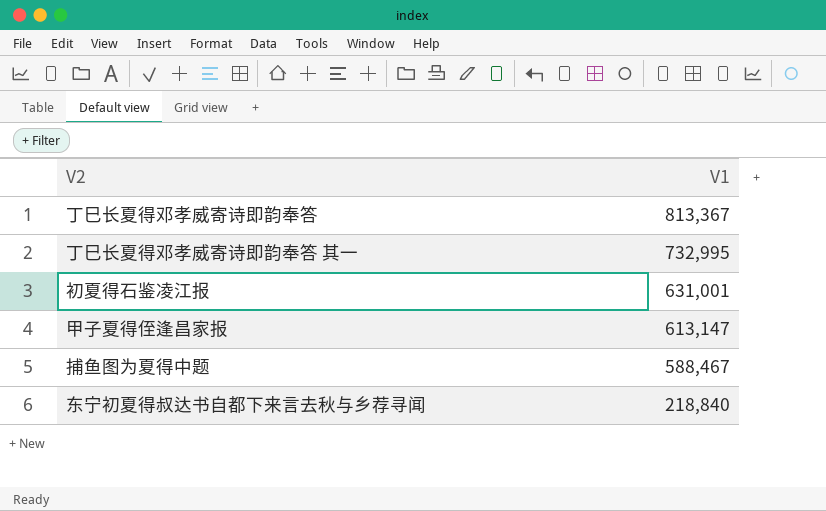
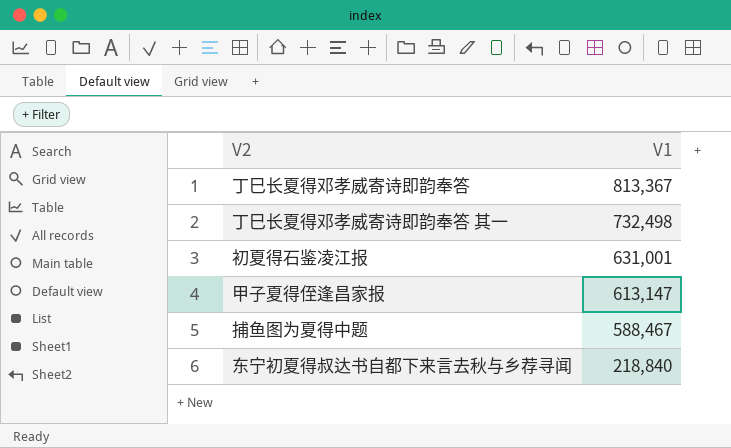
丁巳长夏得邓孝威寄诗即韵奉答 其一 | V1: 732,995 -> 732,498

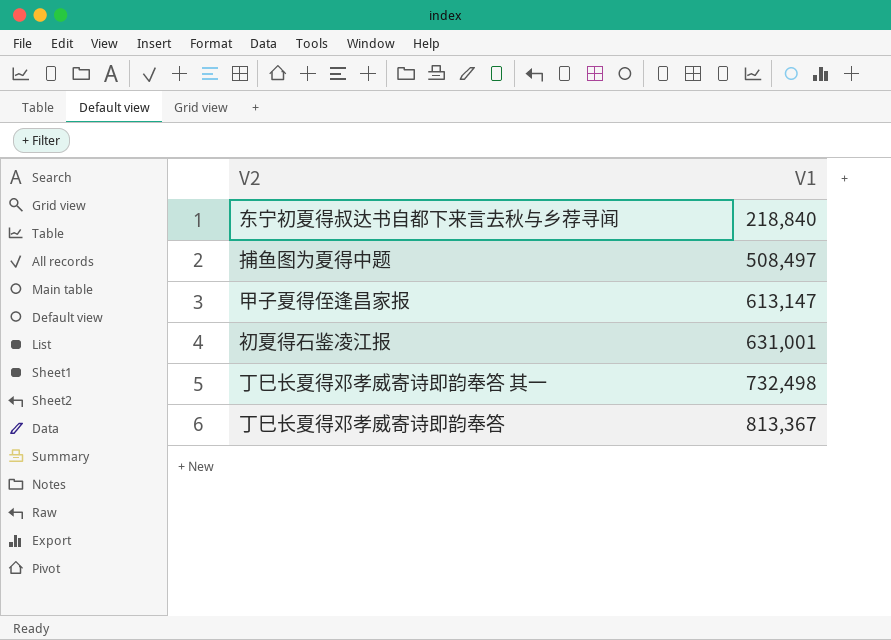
row order: V1 descending -> V1 ascending
捕鱼图为夏得中题 | V1: 588,467 -> 508,497

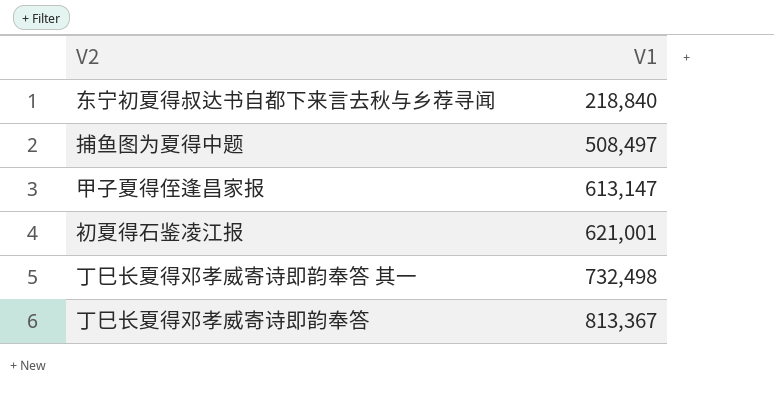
初夏得石鉴凌江报 | V1: 631,001 -> 621,001

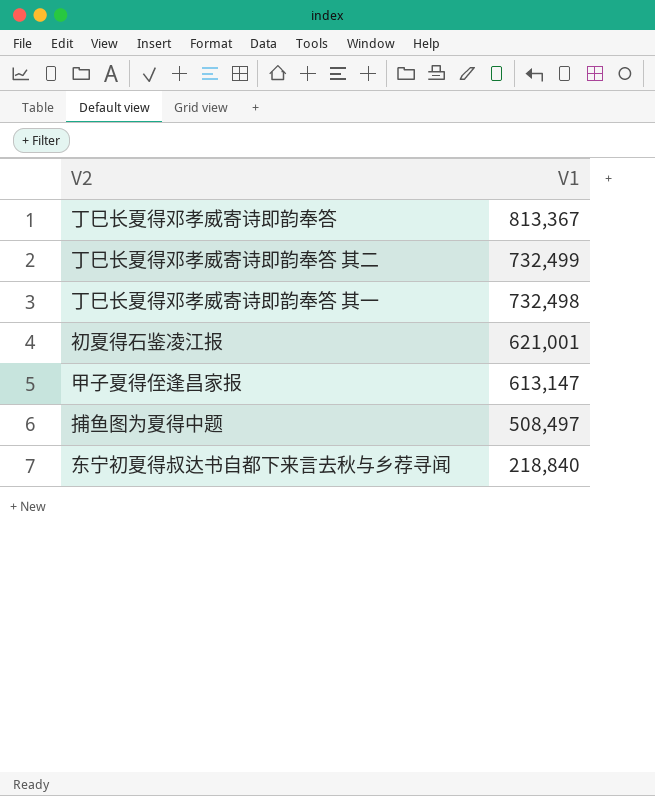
row order: V1 ascending -> V1 descending
row 丁巳长夏得邓孝威寄诗即韵奉答 其二: none -> 732,499

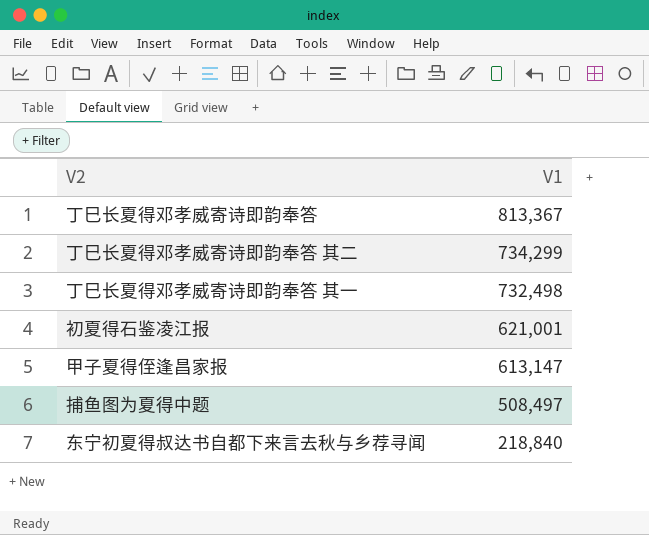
丁巳长夏得邓孝威寄诗即韵奉答 其二 | V1: 732,499 -> 734,299

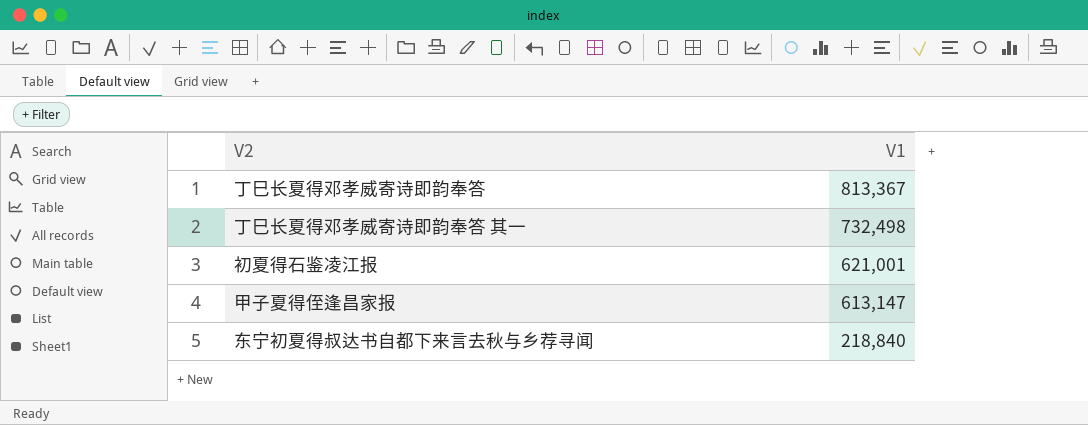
row 丁巳长夏得邓孝威寄诗即韵奉答 其二: 734,299 -> none
row 捕鱼图为夏得中题: 508,497 -> none

